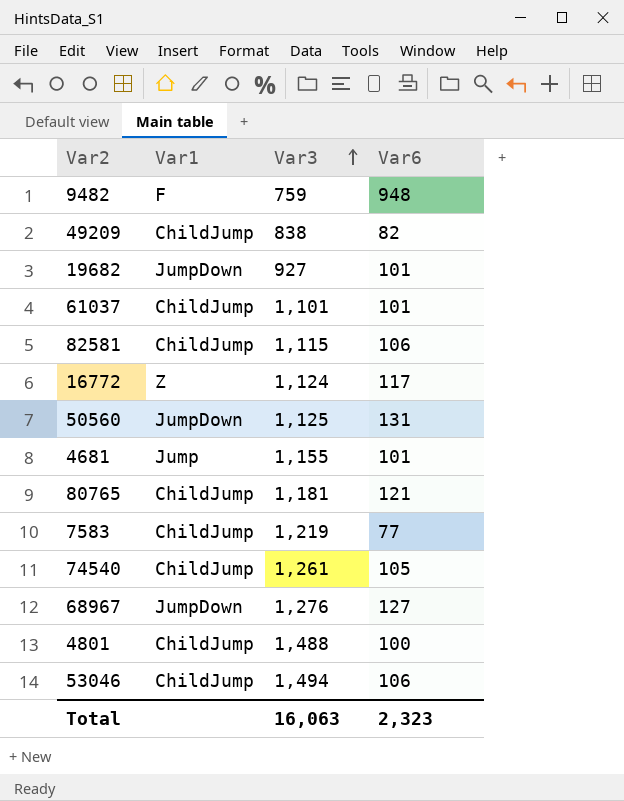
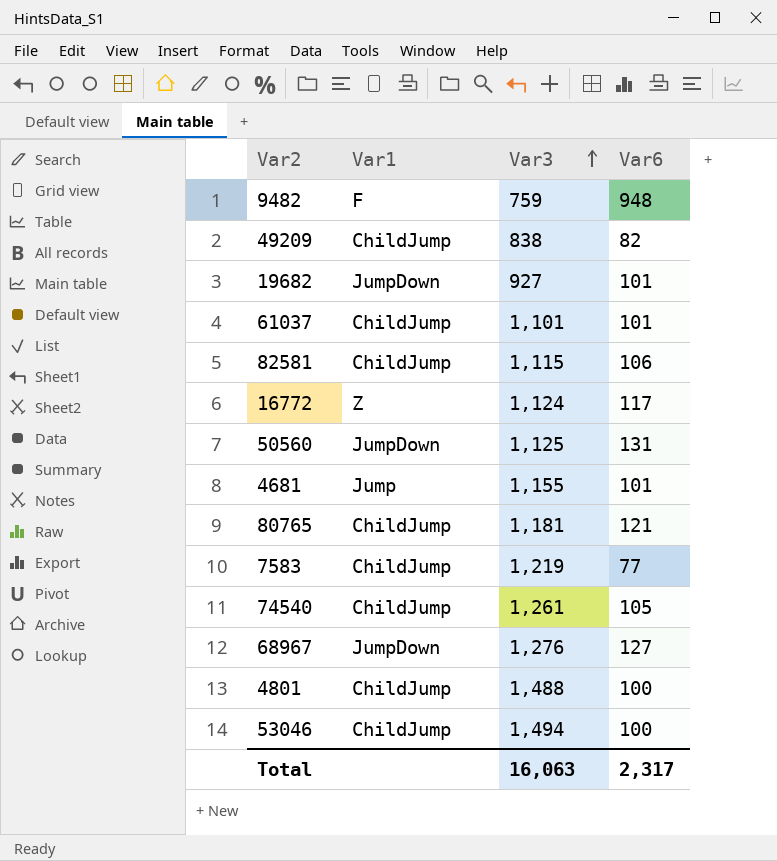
53046 | Var6: 106 -> 100
Total | Var6: 2,323 -> 2,317

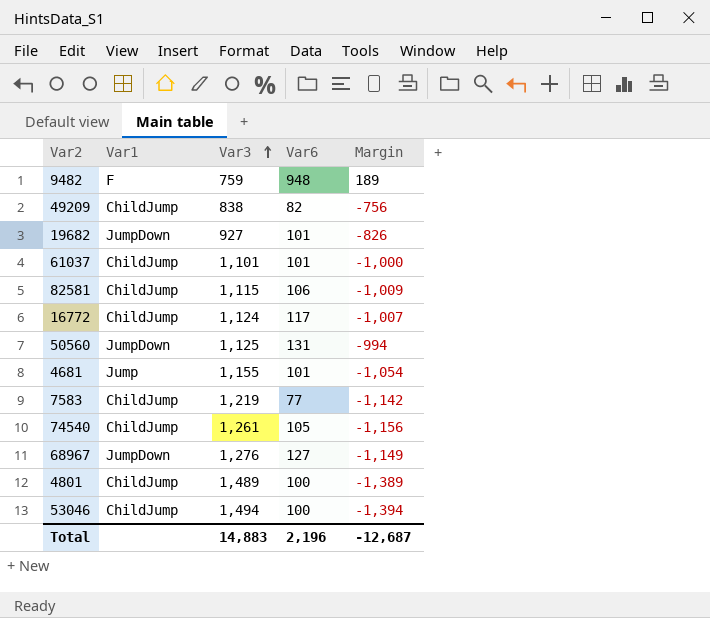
column Margin | formula: none -> [Var6] - [Var3]
row 80765: ChildJump | 1,181 | 121 -> none
16772 | Var1: Z -> ChildJump
4801 | Var3: 1,488 -> 1,489
Total | Var3: 16,063 -> 14,883
Total | Var6: 2,317 -> 2,196

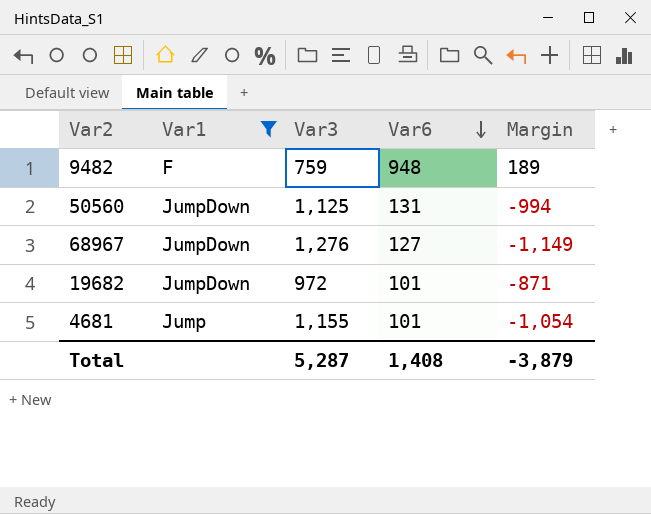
filter: none -> Var1 != ChildJump
row order: Var3 ascending -> Var6 descending
19682 | Var3: 927 -> 972
19682 | Margin: -826 -> -871
Total | Var3: 14,883 -> 5,287
Total | Var6: 2,196 -> 1,408
Total | Margin: -12,687 -> -3,879

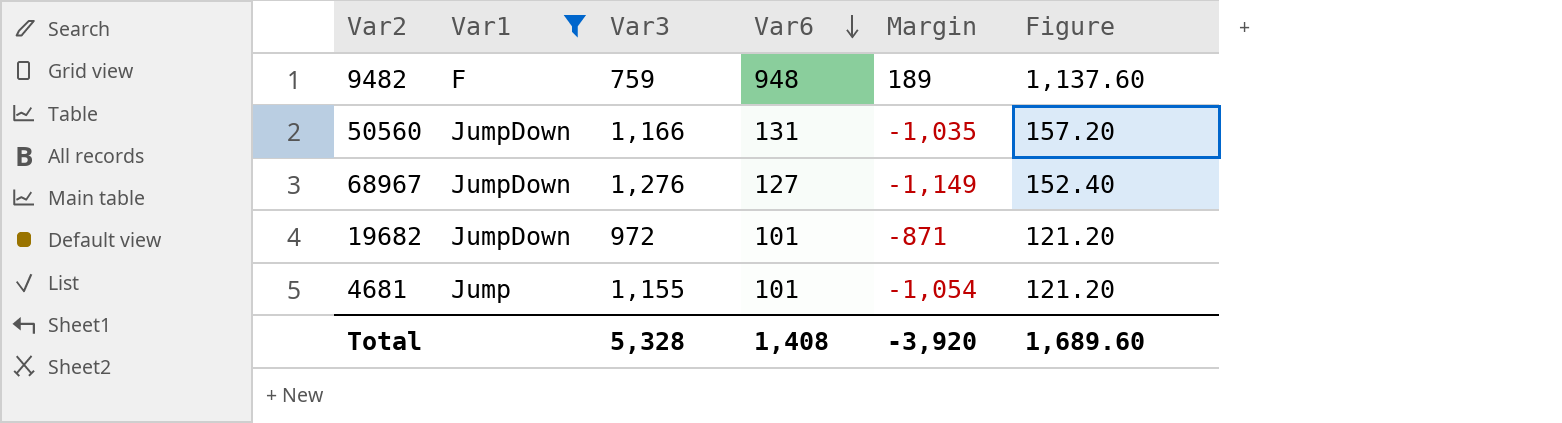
column Figure | formula: none -> [Var6] * 1.2
50560 | Var3: 1,125 -> 1,166
50560 | Margin: -994 -> -1,035
Total | Var3: 5,287 -> 5,328
Total | Margin: -3,879 -> -3,920

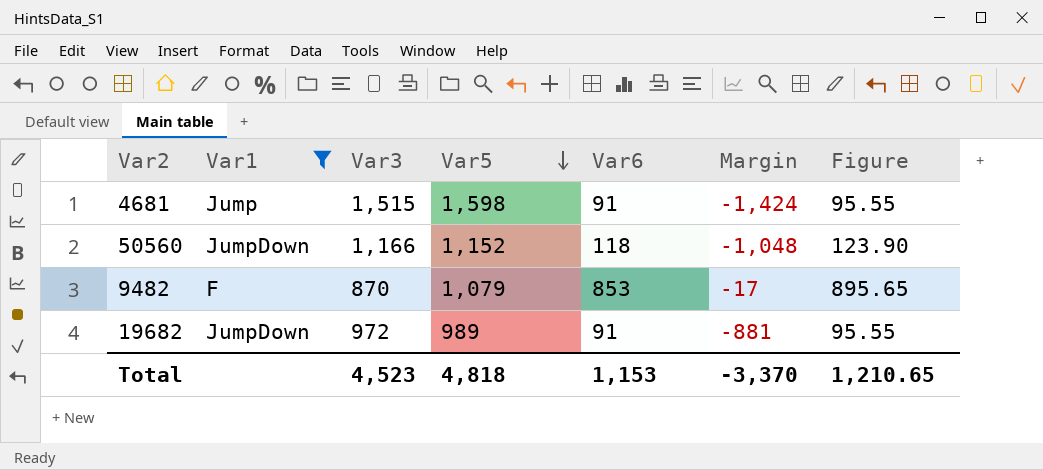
row order: Var6 descending -> Var5 descending
column Var5 | position: none -> 4
column Figure | formula: [Var6] * 1.2 -> [Var6] * 1.05
row 68967: JumpDown | 1,276 | 127 | -1,149 | 152.40 -> none
4681 | Var3: 1,155 -> 1,515
4681 | Var6: 101 -> 91
4681 | Margin: -1,054 -> -1,424
50560 | Var6: 131 -> 118
50560 | Margin: -1,035 -> -1,048
9482 | Var3: 759 -> 870
9482 | Var6: 948 -> 853
9482 | Margin: 189 -> -17
19682 | Var6: 101 -> 91
19682 | Margin: -871 -> -881
Total | Var3: 5,328 -> 4,523
Total | Var6: 1,408 -> 1,153
Total | Margin: -3,920 -> -3,370
Total | Figure: 1,689.60 -> 1,210.65

